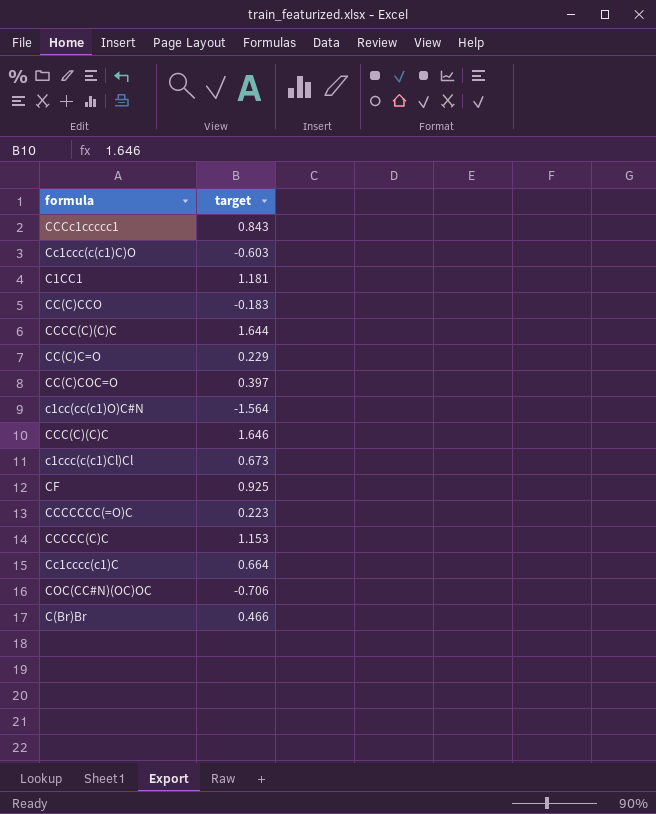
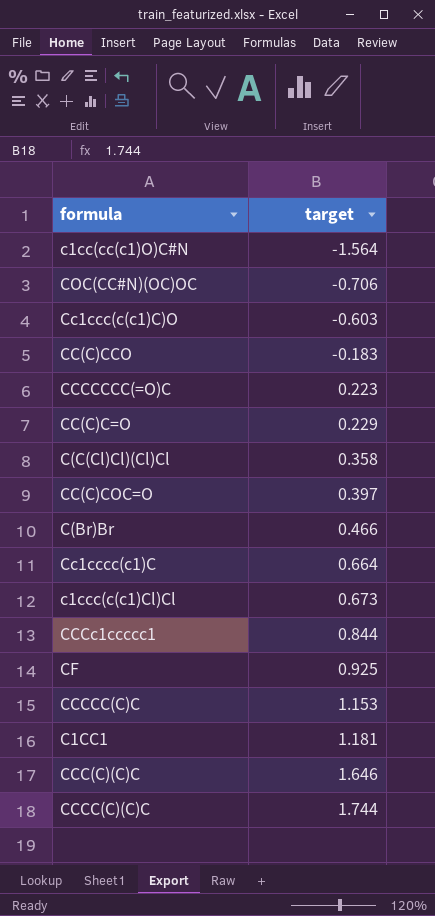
row order: none -> target ascending
row C(C(Cl)Cl)(Cl)Cl: none -> 0.358
CCCc1ccccc1 | target: 0.843 -> 0.844
CCCC(C)(C)C | target: 1.644 -> 1.744

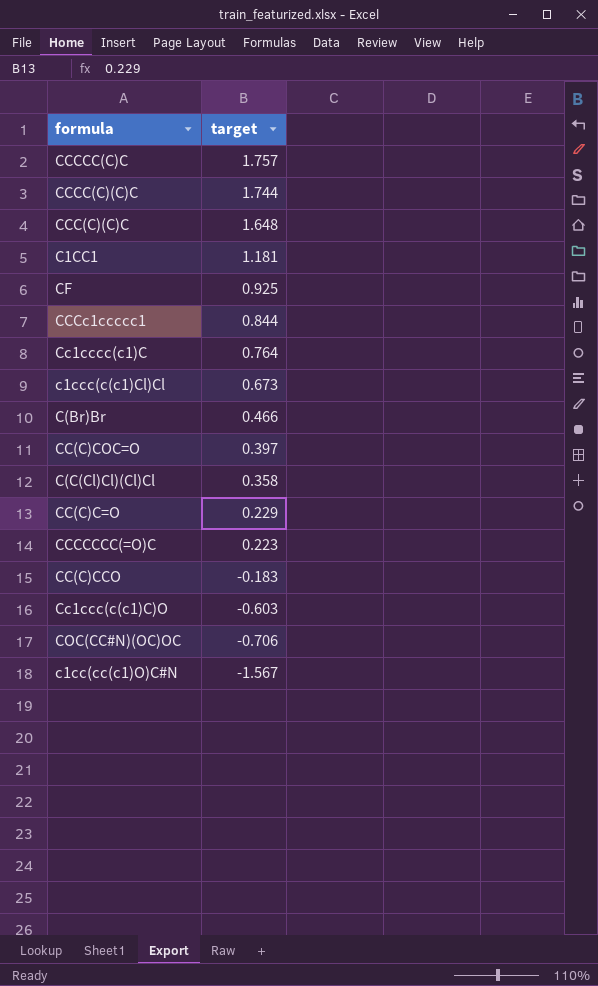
row order: target ascending -> target descending
CCCCC(C)C | target: 1.153 -> 1.757
CCC(C)(C)C | target: 1.646 -> 1.648
Cc1cccc(c1)C | target: 0.664 -> 0.764
c1cc(cc(c1)O)C#N | target: -1.564 -> -1.567

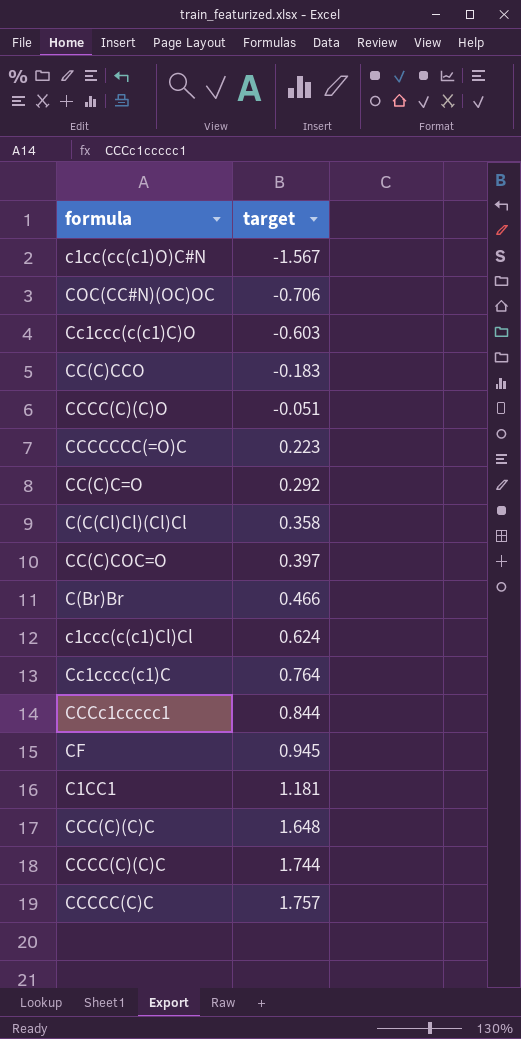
row order: target descending -> target ascending
row CCCC(C)(C)O: none -> -0.051
CC(C)C=O | target: 0.229 -> 0.292
c1ccc(c(c1)Cl)Cl | target: 0.673 -> 0.624
CF | target: 0.925 -> 0.945

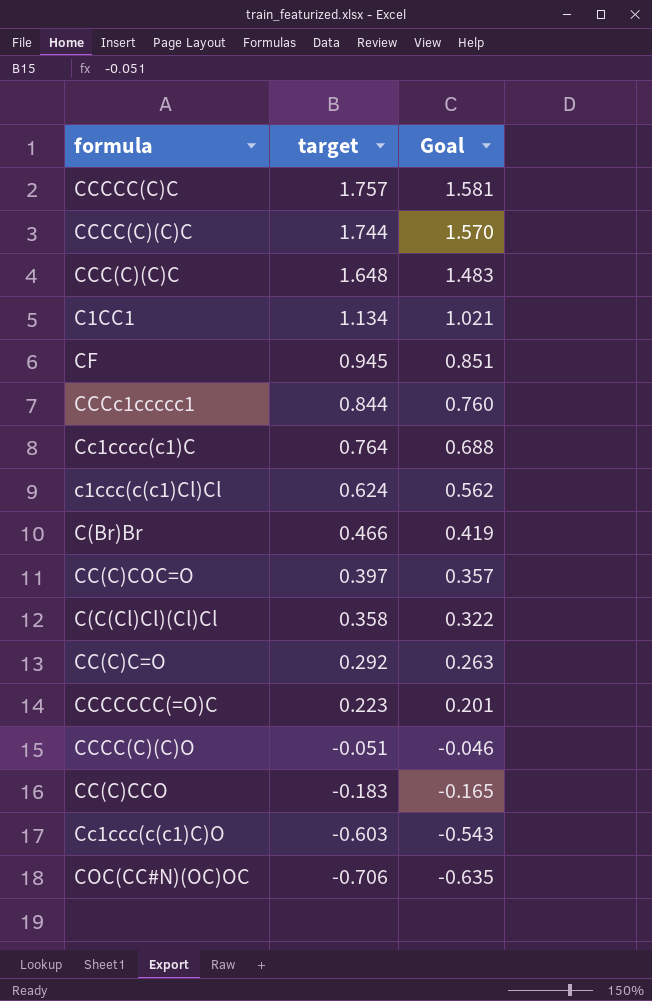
row order: target ascending -> target descending
column Goal | formula: none -> [target] * 0.9
row c1cc(cc(c1)O)C#N: -1.567 -> none
C1CC1 | target: 1.181 -> 1.134

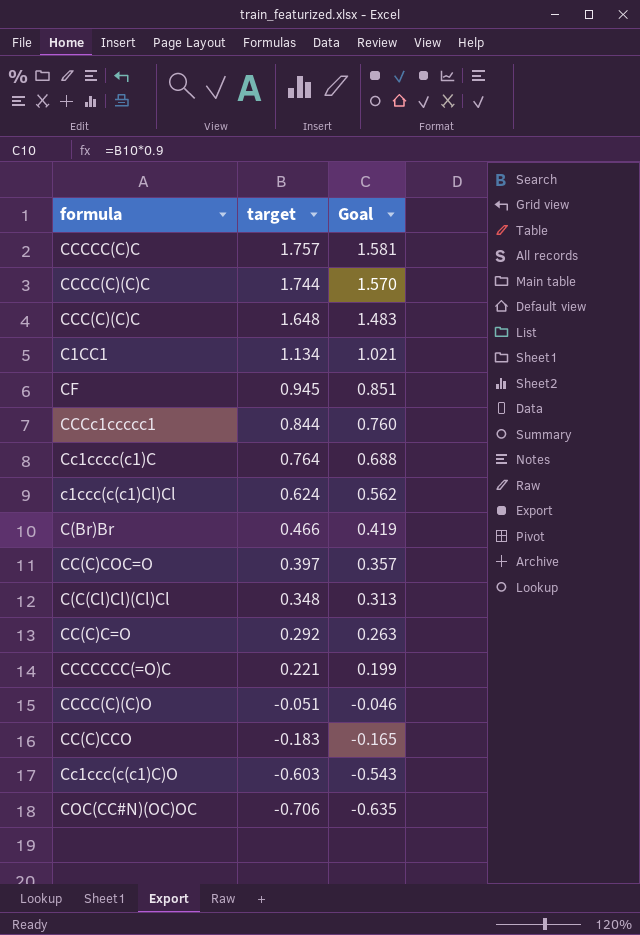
C(C(Cl)Cl)(Cl)Cl | target: 0.358 -> 0.348
C(C(Cl)Cl)(Cl)Cl | Goal: 0.322 -> 0.313
CCCCCCC(=O)C | target: 0.223 -> 0.221
CCCCCCC(=O)C | Goal: 0.201 -> 0.199

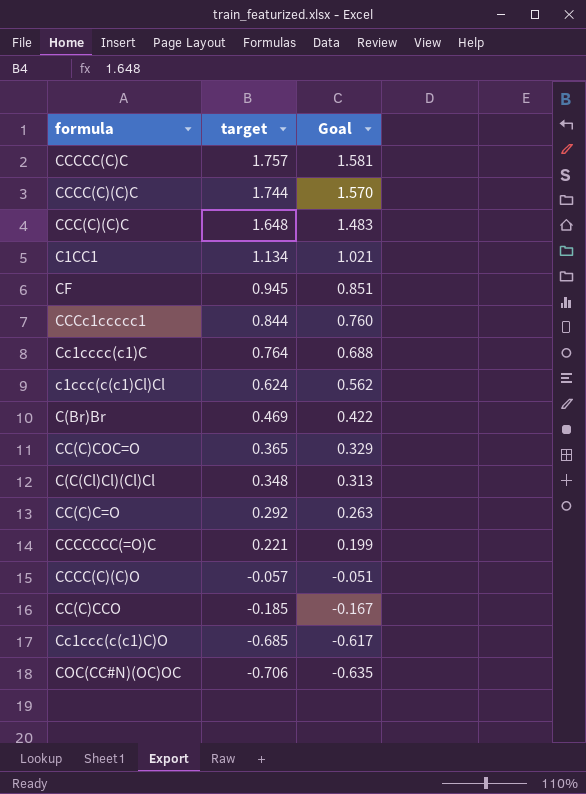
C(Br)Br | target: 0.466 -> 0.469
C(Br)Br | Goal: 0.419 -> 0.422
CC(C)COC=O | target: 0.397 -> 0.365
CC(C)COC=O | Goal: 0.357 -> 0.329
CCCC(C)(C)O | target: -0.051 -> -0.057
CCCC(C)(C)O | Goal: -0.046 -> -0.051
CC(C)CCO | target: -0.183 -> -0.185
CC(C)CCO | Goal: -0.165 -> -0.167
Cc1ccc(c(c1)C)O | target: -0.603 -> -0.685
Cc1ccc(c(c1)C)O | Goal: -0.543 -> -0.617

